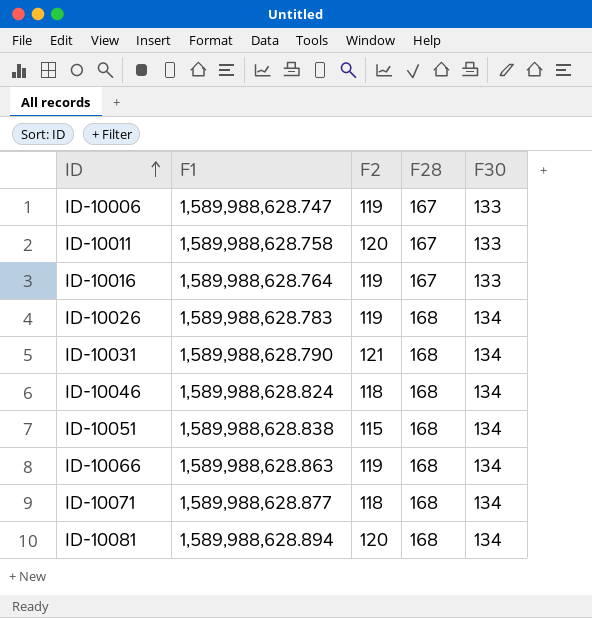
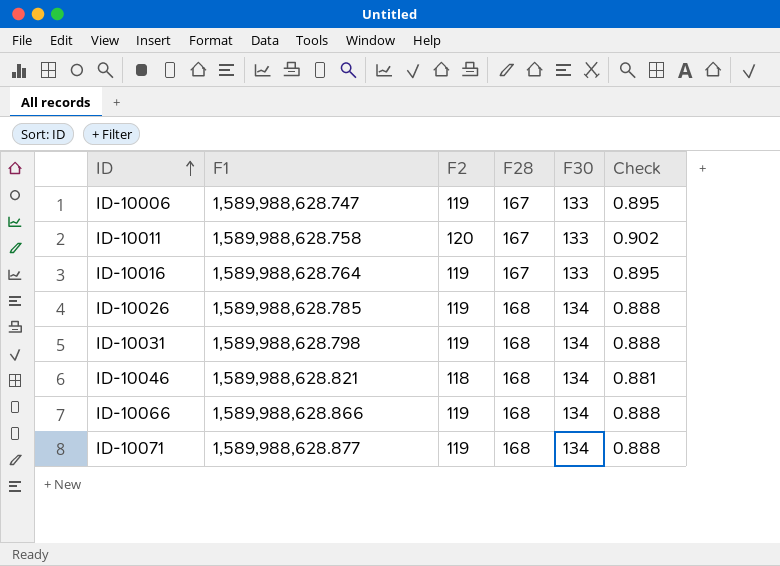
column Check | formula: none -> [F2] / [F30]
row ID-10051: 1,589,988,628.838 | 115 | 168 | 134 -> none
row ID-10081: 1,589,988,628.894 | 120 | 168 | 134 -> none
ID-10026 | F1: 1,589,988,628.783 -> 1,589,988,628.785
ID-10031 | F1: 1,589,988,628.790 -> 1,589,988,628.798
ID-10031 | F2: 121 -> 119
ID-10046 | F1: 1,589,988,628.824 -> 1,589,988,628.821
ID-10066 | F1: 1,589,988,628.863 -> 1,589,988,628.866
ID-10071 | F2: 118 -> 119

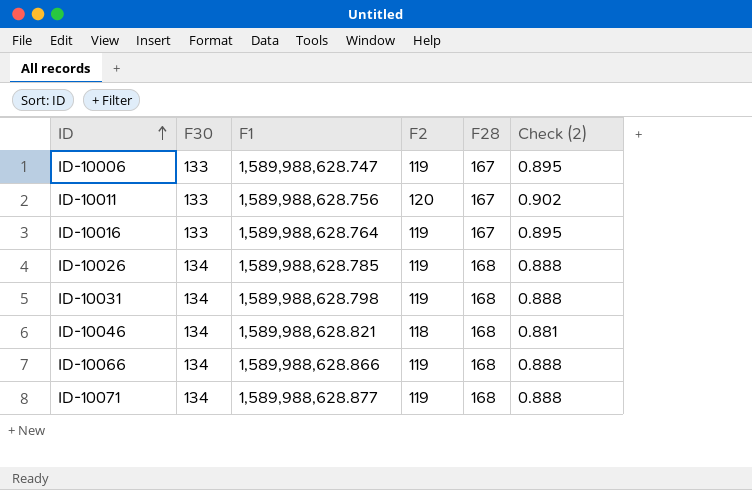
column F30 | position: 5 -> 2
column name: Check -> Check (2)
ID-10011 | F1: 1,589,988,628.758 -> 1,589,988,628.756

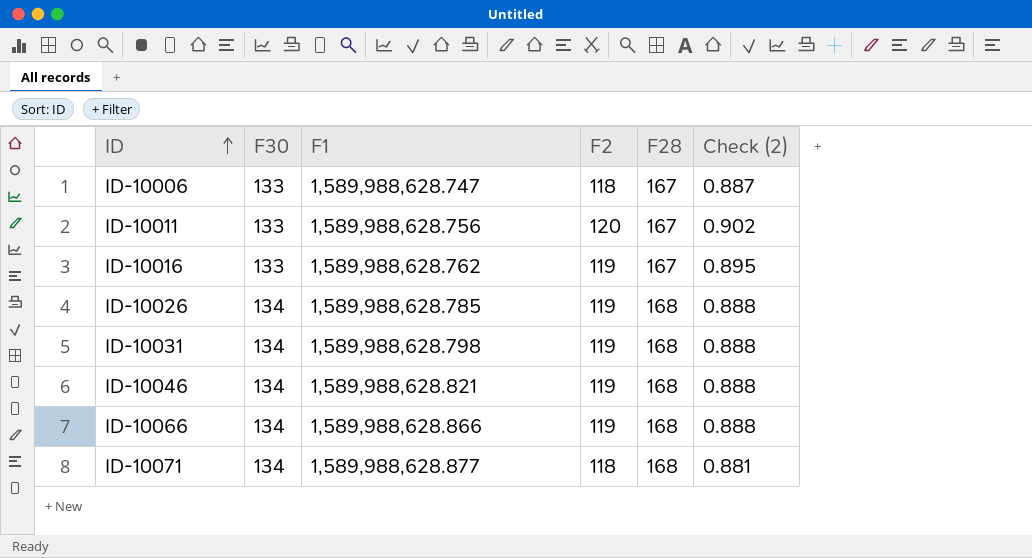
ID-10006 | F2: 119 -> 118
ID-10006 | Check (2): 0.895 -> 0.887
ID-10016 | F1: 1,589,988,628.764 -> 1,589,988,628.762
ID-10046 | F2: 118 -> 119
ID-10046 | Check (2): 0.881 -> 0.888
ID-10071 | F2: 119 -> 118
ID-10071 | Check (2): 0.888 -> 0.881

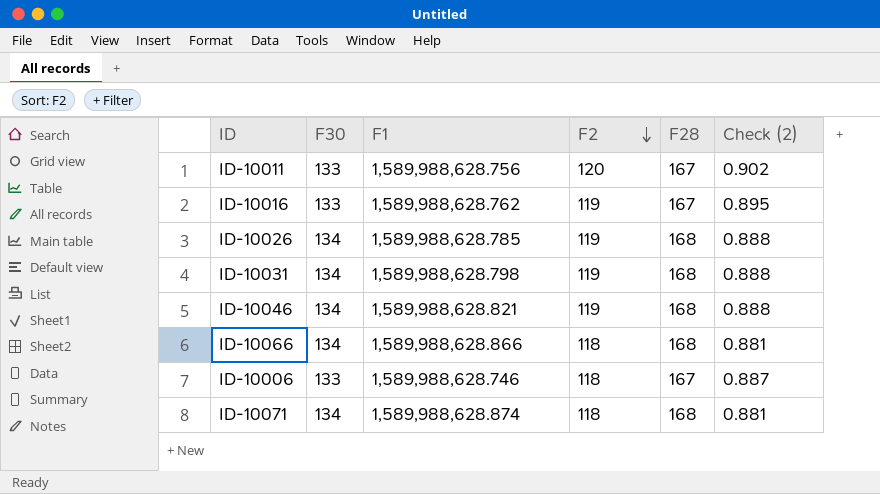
row order: ID ascending -> F2 descending
ID-10066 | F2: 119 -> 118
ID-10066 | Check (2): 0.888 -> 0.881
ID-10006 | F1: 1,589,988,628.747 -> 1,589,988,628.746
ID-10071 | F1: 1,589,988,628.877 -> 1,589,988,628.874

